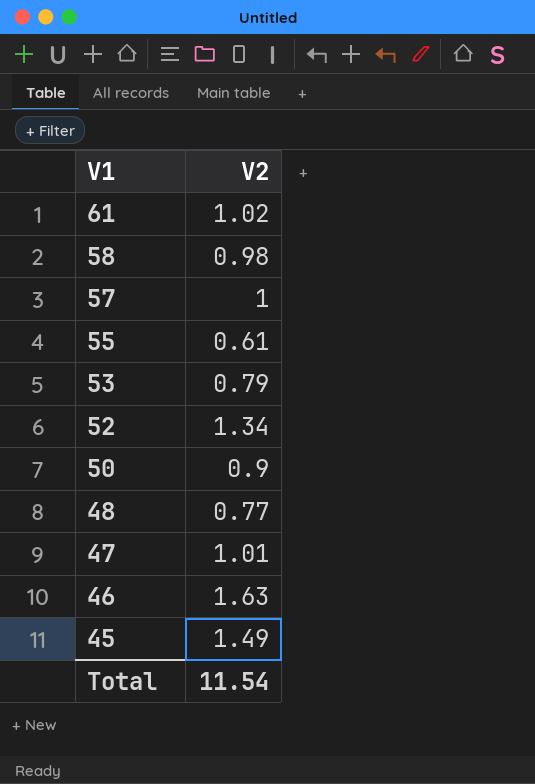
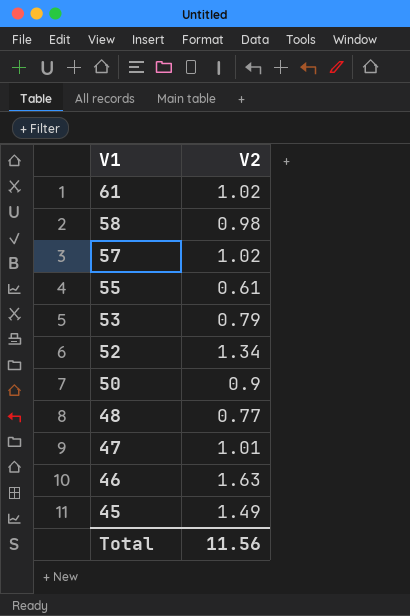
57 | V2: 1 -> 1.02
Total | V2: 11.54 -> 11.56

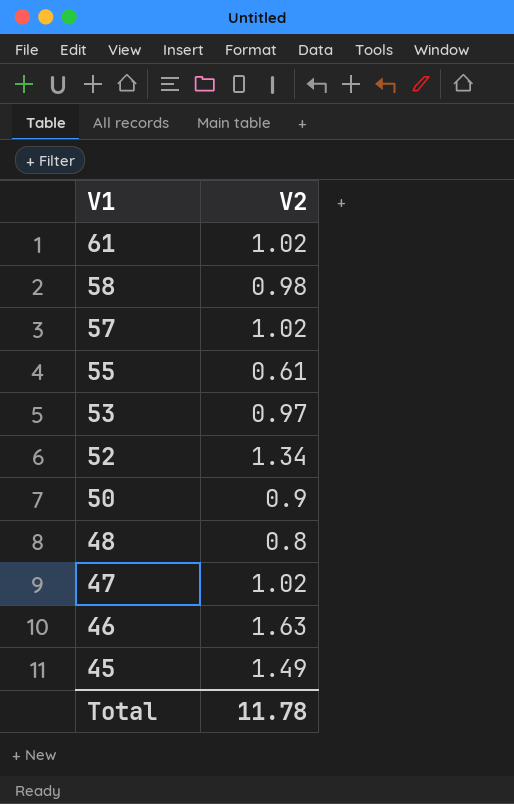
53 | V2: 0.79 -> 0.97
48 | V2: 0.77 -> 0.8
47 | V2: 1.01 -> 1.02
Total | V2: 11.56 -> 11.78

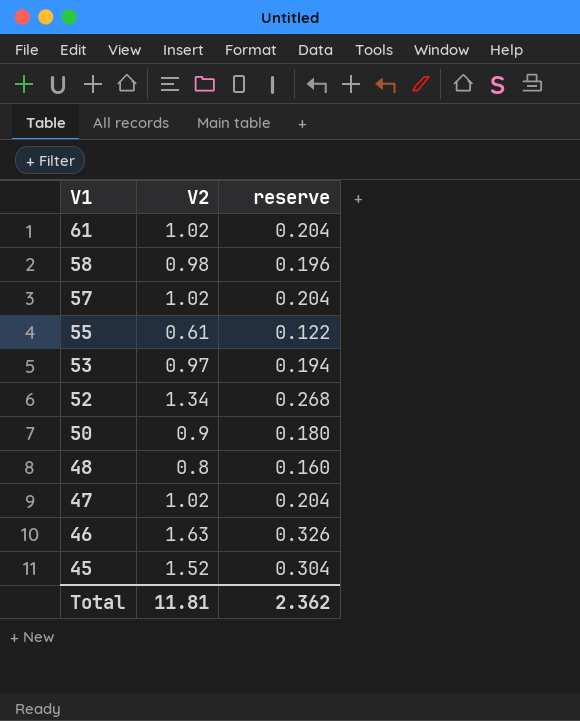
column reserve | formula: none -> [V2] * 0.2
45 | V2: 1.49 -> 1.52
Total | V2: 11.78 -> 11.81

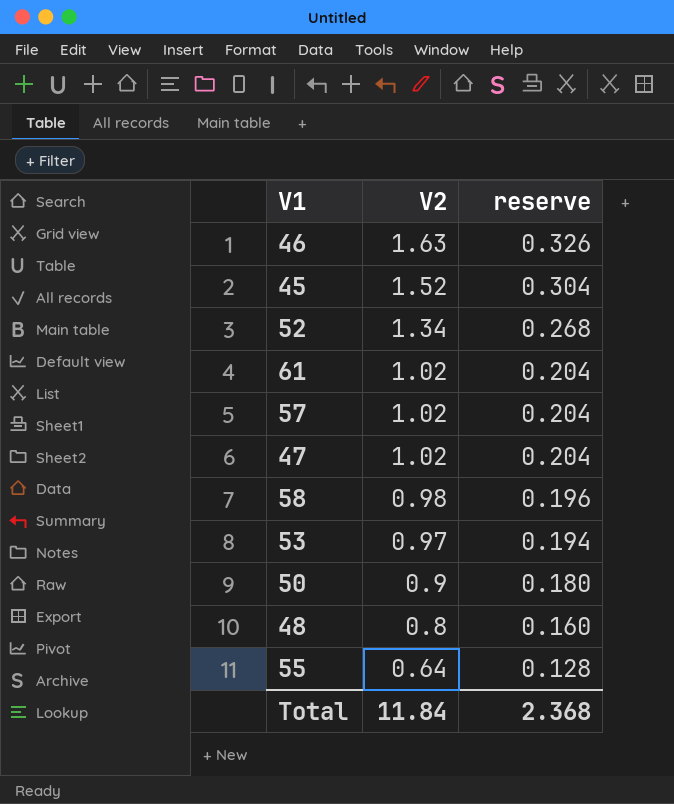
row order: V1 descending -> V2 descending
55 | V2: 0.61 -> 0.64
55 | reserve: 0.122 -> 0.128
Total | V2: 11.81 -> 11.84
Total | reserve: 2.362 -> 2.368

